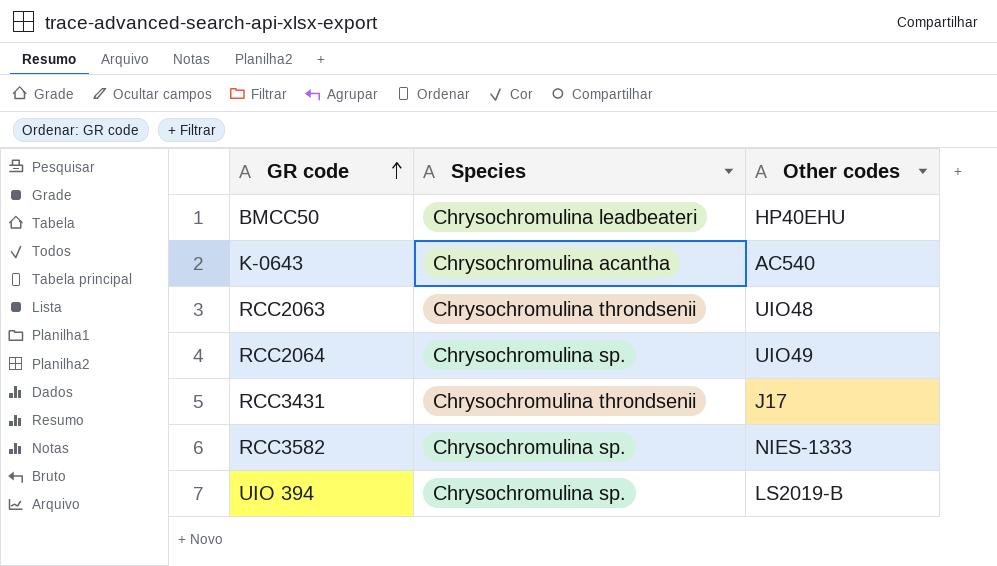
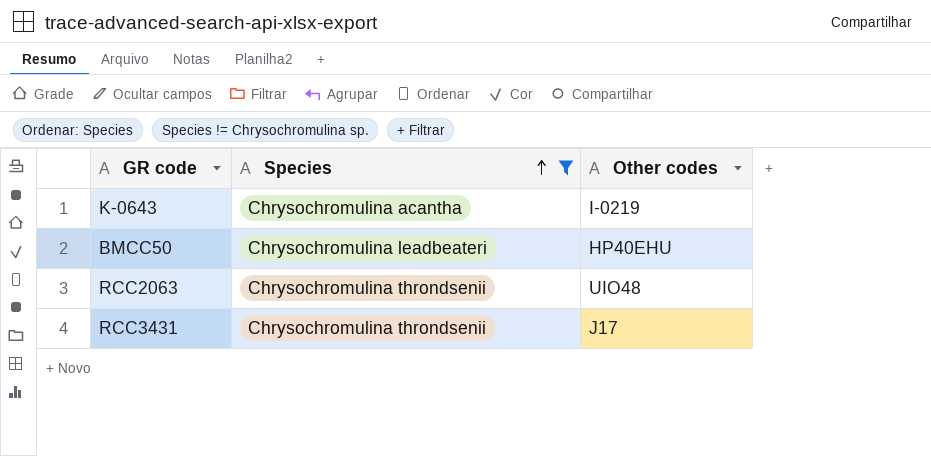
filter: none -> Species != Chrysochromulina sp.
row order: GR code ascending -> Species ascending
K-0643 | Other codes: AC540 -> I-0219

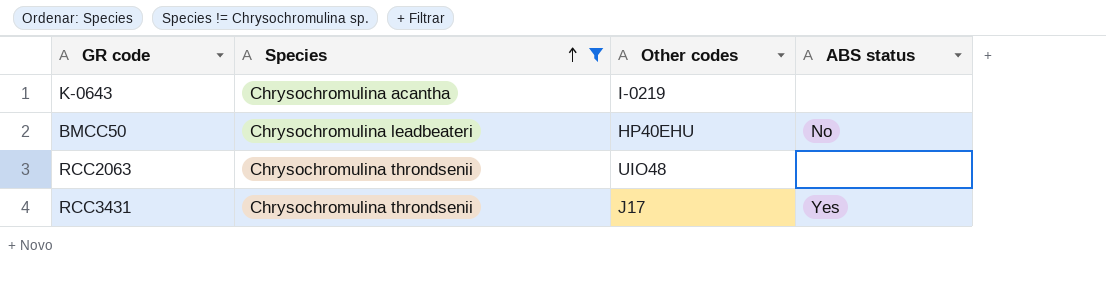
column ABS status | position: none -> 4

